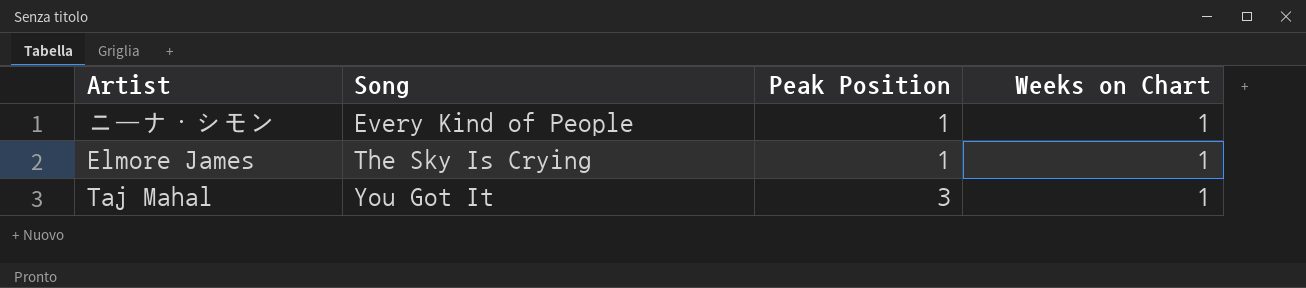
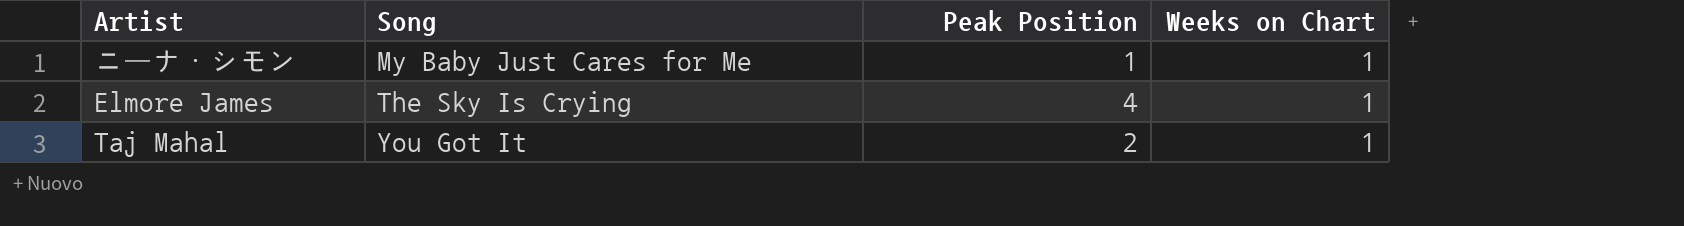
ニーナ・シモン | Song: Every Kind of People -> My Baby Just Cares for Me
Elmore James | Peak Position: 1 -> 4
Taj Mahal | Peak Position: 3 -> 2

